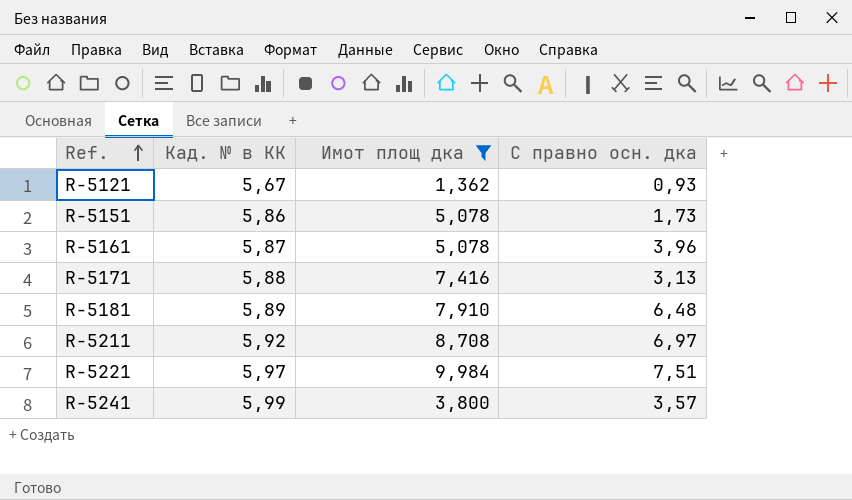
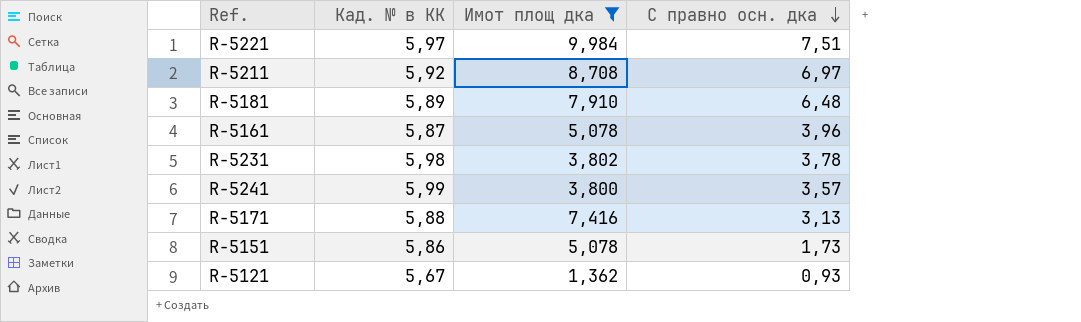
row order: Ref. ascending -> С правно осн. дка descending
row R-5231: none -> 5,98 | 3,802 | 3,78

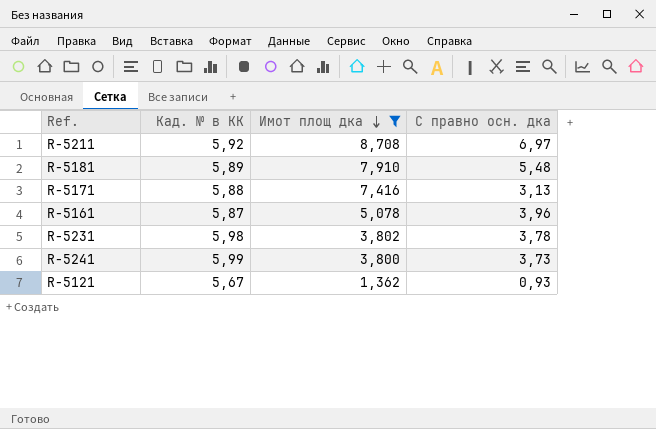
row order: С правно осн. дка descending -> Имот площ дка descending
row R-5221: 5,97 | 9,984 | 7,51 -> none
row R-5151: 5,86 | 5,078 | 1,73 -> none
R-5181 | С правно осн. дка: 6,48 -> 5,48
R-5241 | С правно осн. дка: 3,57 -> 3,73

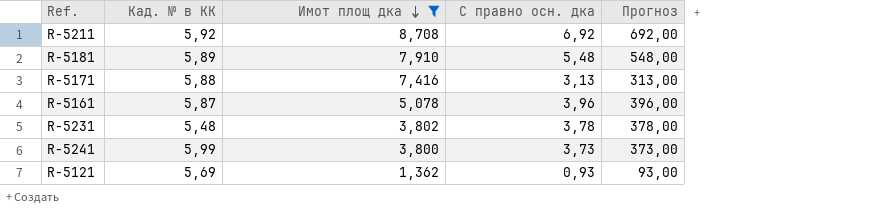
column Прогноз | formula: none -> [С правно осн. дка] * 100
R-5211 | С правно осн. дка: 6,97 -> 6,92
R-5231 | Кад. № в КК: 5,98 -> 5,48
R-5121 | Кад. № в КК: 5,67 -> 5,69

